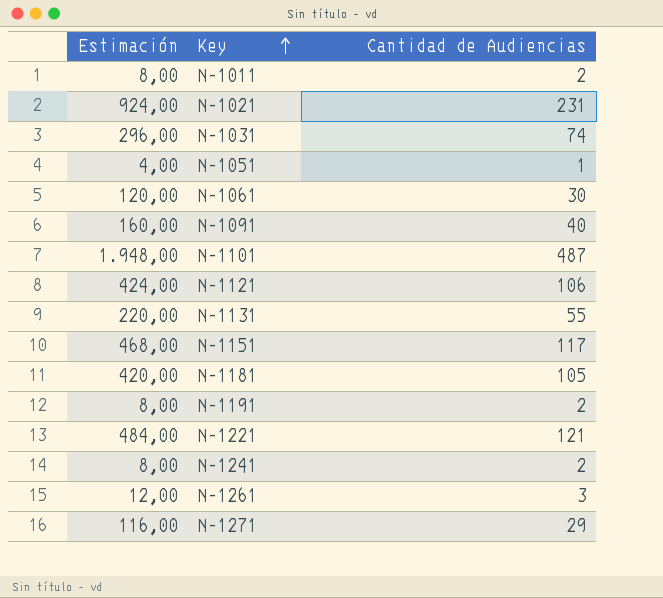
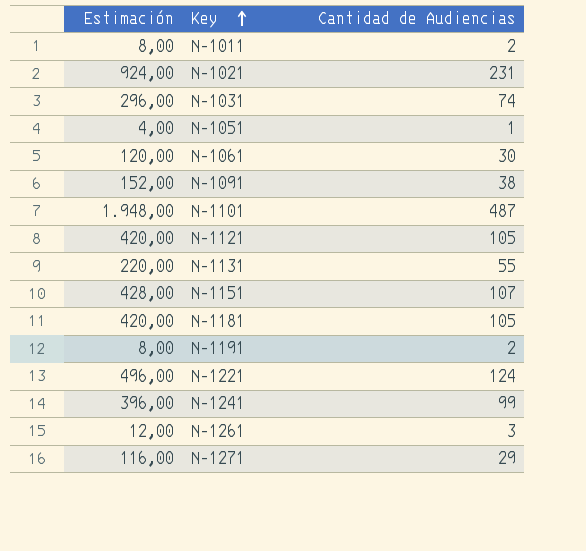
N-1091 | Estimación: 160,00 -> 152,00
N-1091 | Cantidad de Audiencias: 40 -> 38
N-1121 | Estimación: 424,00 -> 420,00
N-1121 | Cantidad de Audiencias: 106 -> 105
N-1151 | Estimación: 468,00 -> 428,00
N-1151 | Cantidad de Audiencias: 117 -> 107
N-1221 | Estimación: 484,00 -> 496,00
N-1221 | Cantidad de Audiencias: 121 -> 124
N-1241 | Estimación: 8,00 -> 396,00
N-1241 | Cantidad de Audiencias: 2 -> 99

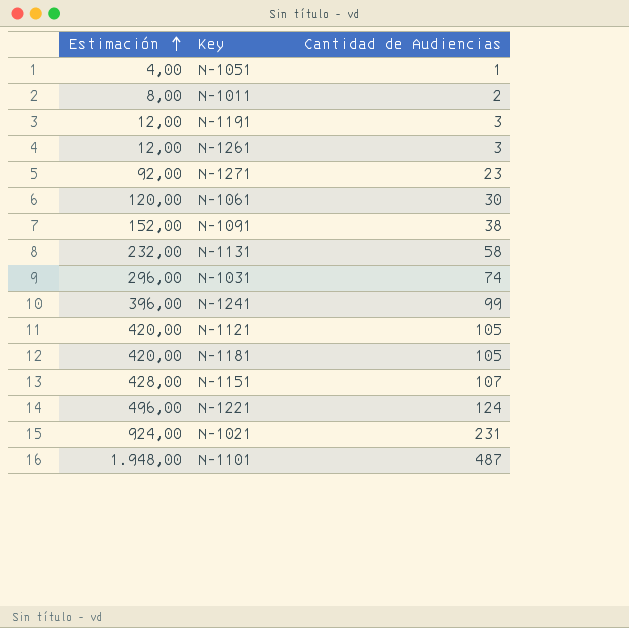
row order: Key ascending -> Estimación ascending
N-1191 | Estimación: 8,00 -> 12,00
N-1191 | Cantidad de Audiencias: 2 -> 3
N-1271 | Estimación: 116,00 -> 92,00
N-1271 | Cantidad de Audiencias: 29 -> 23
N-1131 | Estimación: 220,00 -> 232,00
N-1131 | Cantidad de Audiencias: 55 -> 58

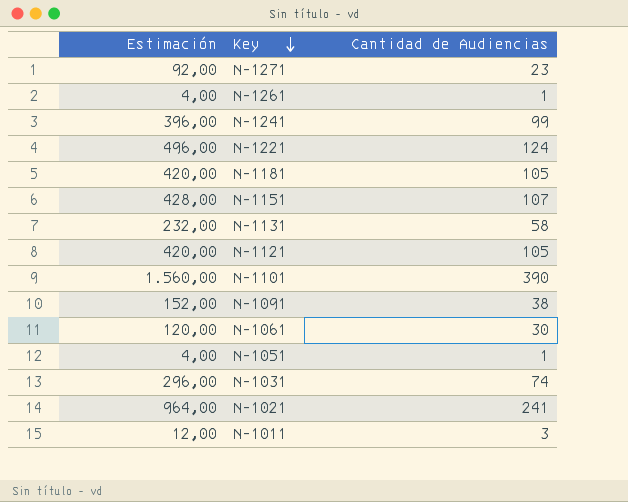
row order: Estimación ascending -> Key descending
row N-1191: 12,00 | 3 -> none
N-1261 | Estimación: 12,00 -> 4,00
N-1261 | Cantidad de Audiencias: 3 -> 1
N-1101 | Estimación: 1.948,00 -> 1.560,00
N-1101 | Cantidad de Audiencias: 487 -> 390
N-1021 | Estimación: 924,00 -> 964,00
N-1021 | Cantidad de Audiencias: 231 -> 241
N-1011 | Estimación: 8,00 -> 12,00
N-1011 | Cantidad de Audiencias: 2 -> 3

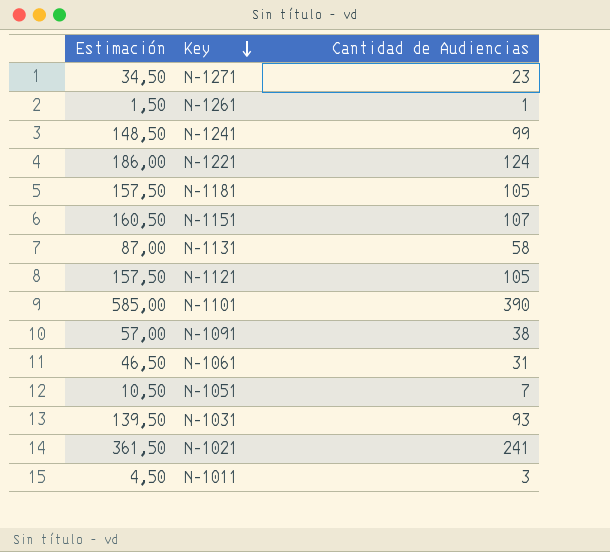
column Estimación | formula: [Cantidad de Audiencias] * 4 -> [Cantidad de Audiencias] * 1,5
N-1061 | Cantidad de Audiencias: 30 -> 31
N-1051 | Cantidad de Audiencias: 1 -> 7
N-1031 | Cantidad de Audiencias: 74 -> 93

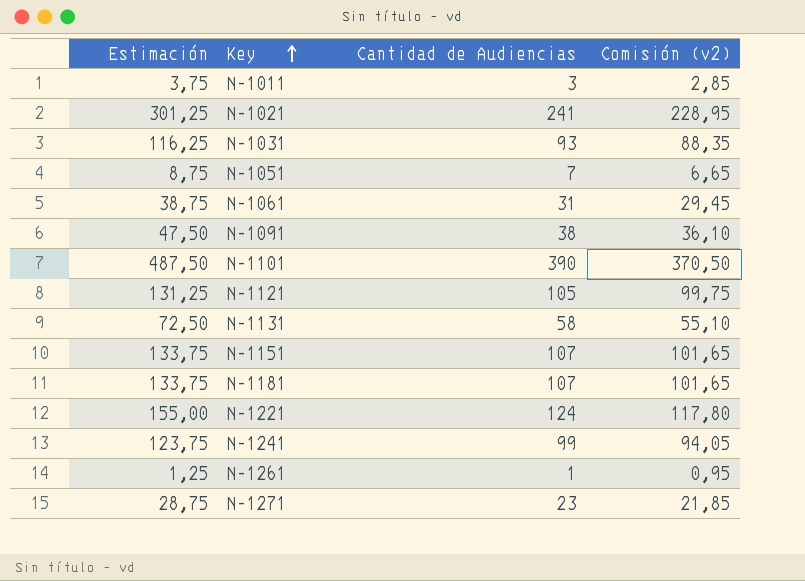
row order: Key descending -> Key ascending
column Estimación | formula: [Cantidad de Audiencias] * 1,5 -> [Cantidad de Audiencias] * 1,25
column Comisión (v2) | formula: none -> [Cantidad de Audiencias] * 0,95
N-1181 | Cantidad de Audiencias: 105 -> 107

